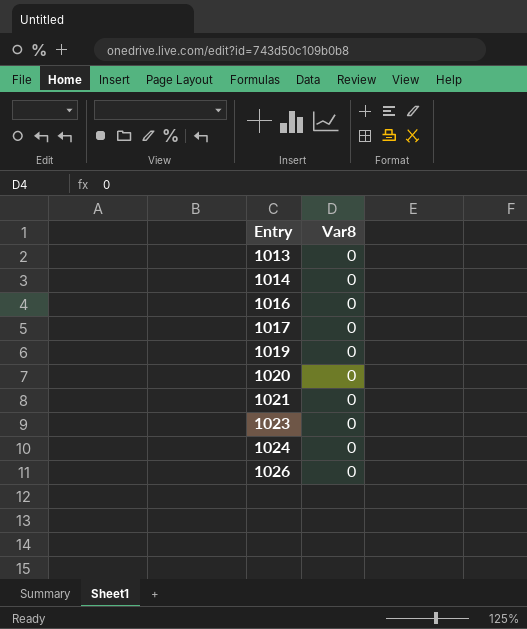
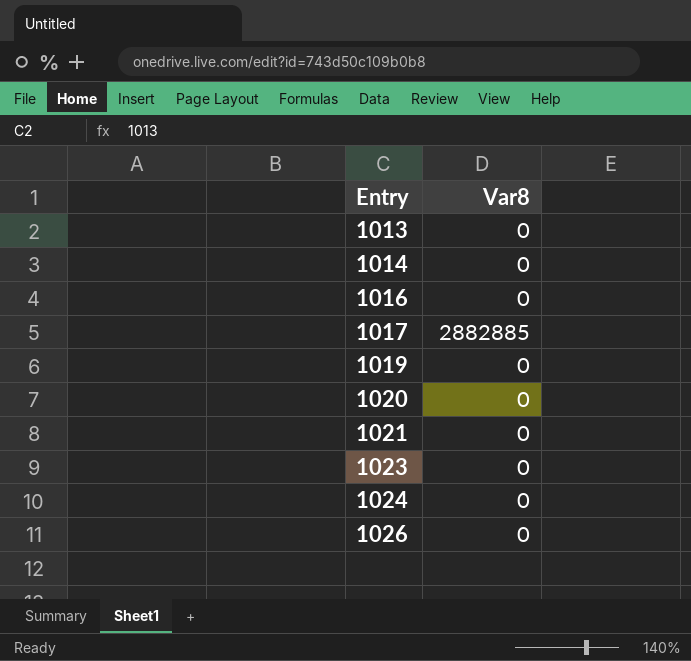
1017 | Var8: 0 -> 2882885

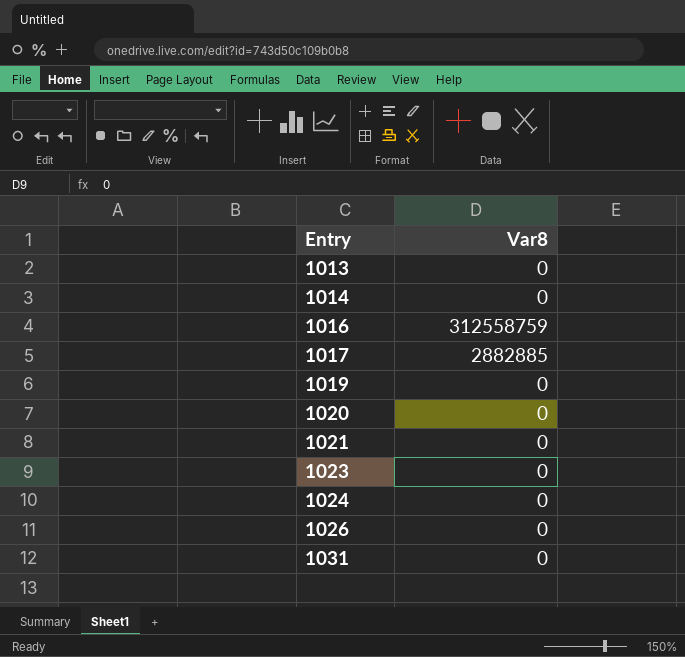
1016 | Var8: 0 -> 312558759
row 1031: none -> 0

